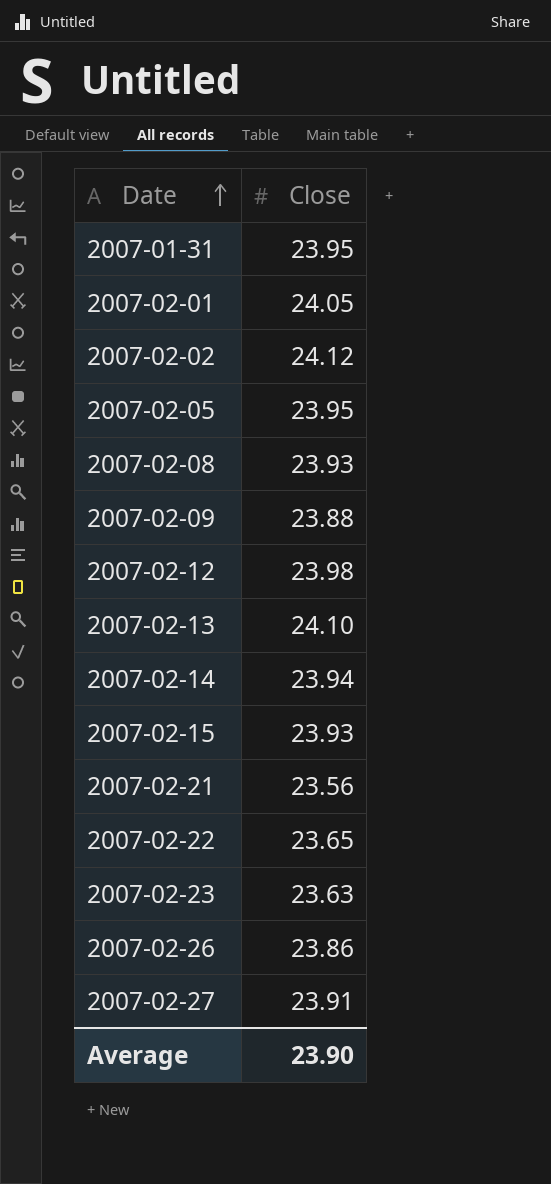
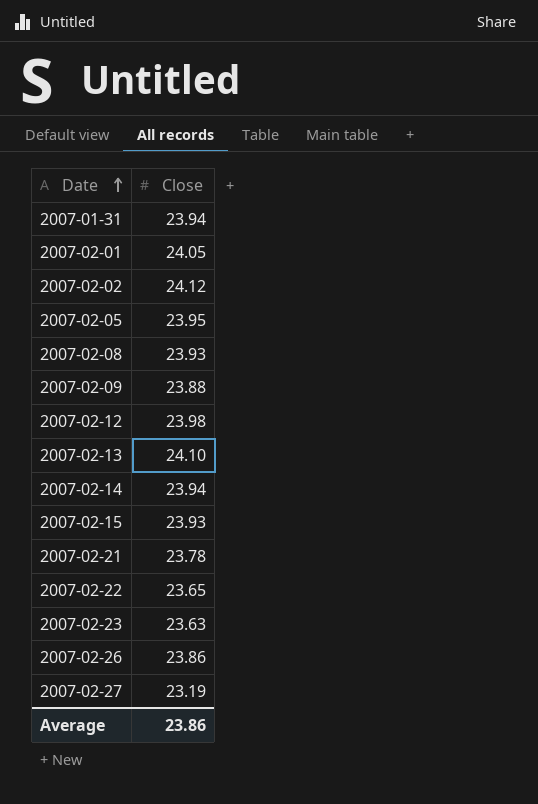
2007-01-31 | Close: 23.95 -> 23.94
2007-02-21 | Close: 23.56 -> 23.78
2007-02-27 | Close: 23.91 -> 23.19
Average | Close: 23.90 -> 23.86

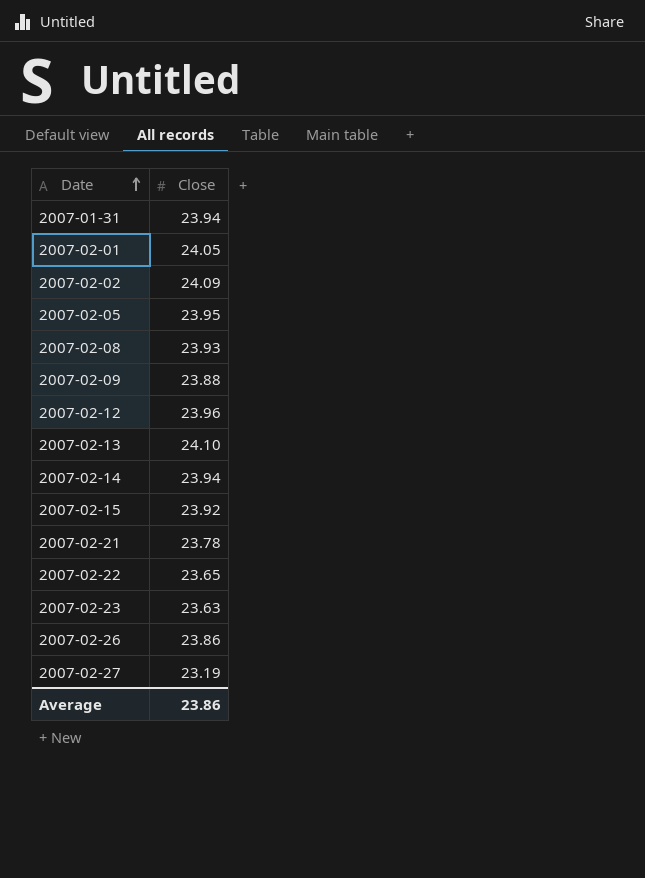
2007-02-02 | Close: 24.12 -> 24.09
2007-02-12 | Close: 23.98 -> 23.96
2007-02-15 | Close: 23.93 -> 23.92

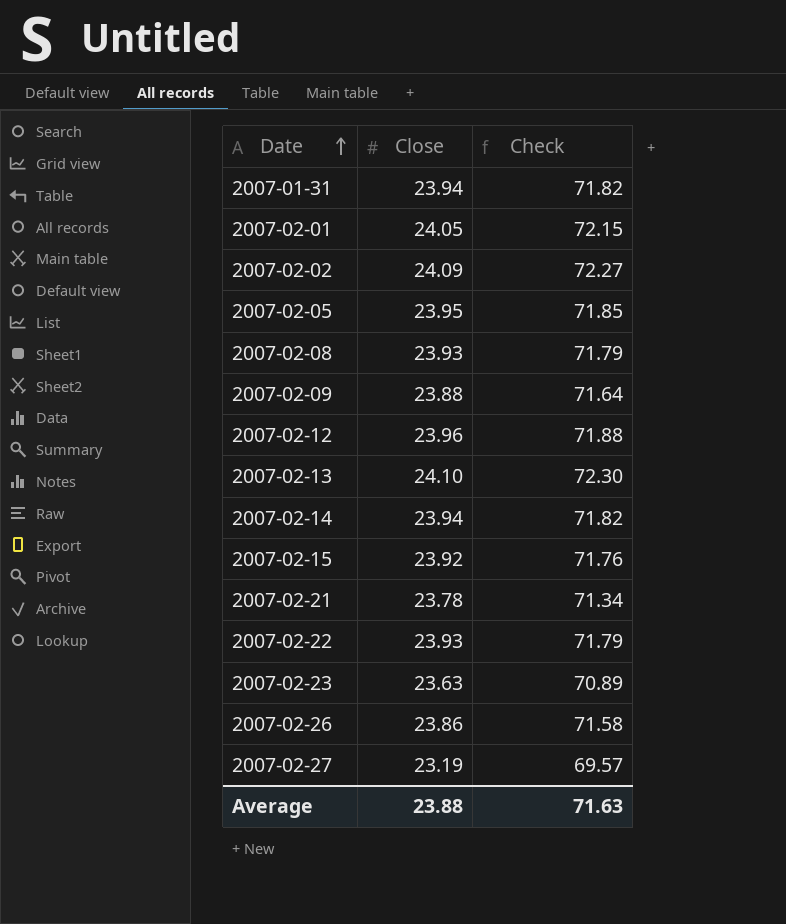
column Check | formula: none -> [Close] * 3
2007-02-22 | Close: 23.65 -> 23.93
Average | Close: 23.86 -> 23.88

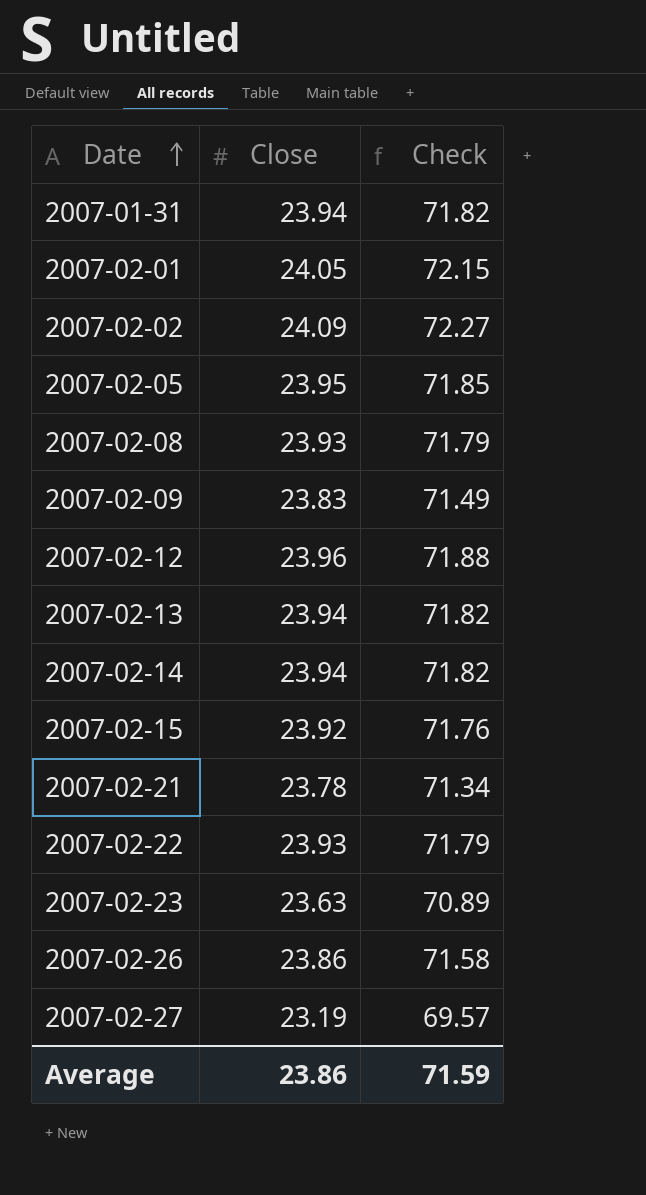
2007-02-09 | Close: 23.88 -> 23.83
2007-02-09 | Check: 71.64 -> 71.49
2007-02-13 | Close: 24.10 -> 23.94
2007-02-13 | Check: 72.30 -> 71.82
Average | Close: 23.88 -> 23.86
Average | Check: 71.63 -> 71.59

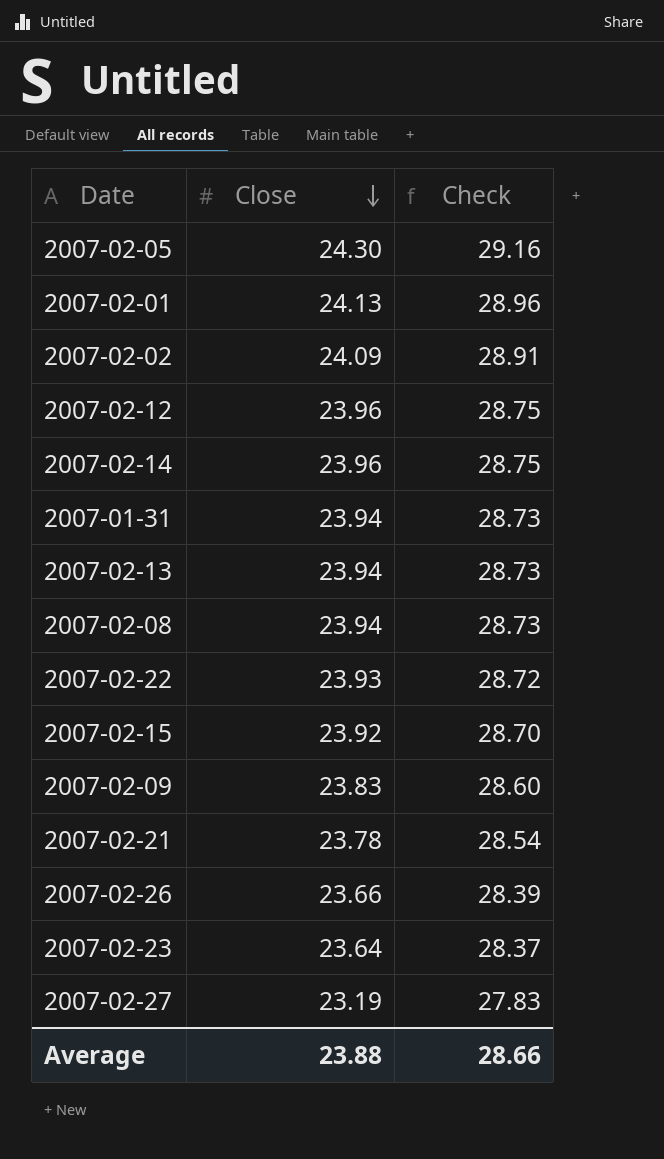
row order: Date ascending -> Close descending
column Check | formula: [Close] * 3 -> [Close] * 1.2
2007-02-05 | Close: 23.95 -> 24.30
2007-02-01 | Close: 24.05 -> 24.13
2007-02-14 | Close: 23.94 -> 23.96
2007-02-08 | Close: 23.93 -> 23.94
2007-02-26 | Close: 23.86 -> 23.66
2007-02-23 | Close: 23.63 -> 23.64
Average | Close: 23.86 -> 23.88
Average | Check: 71.59 -> 28.66

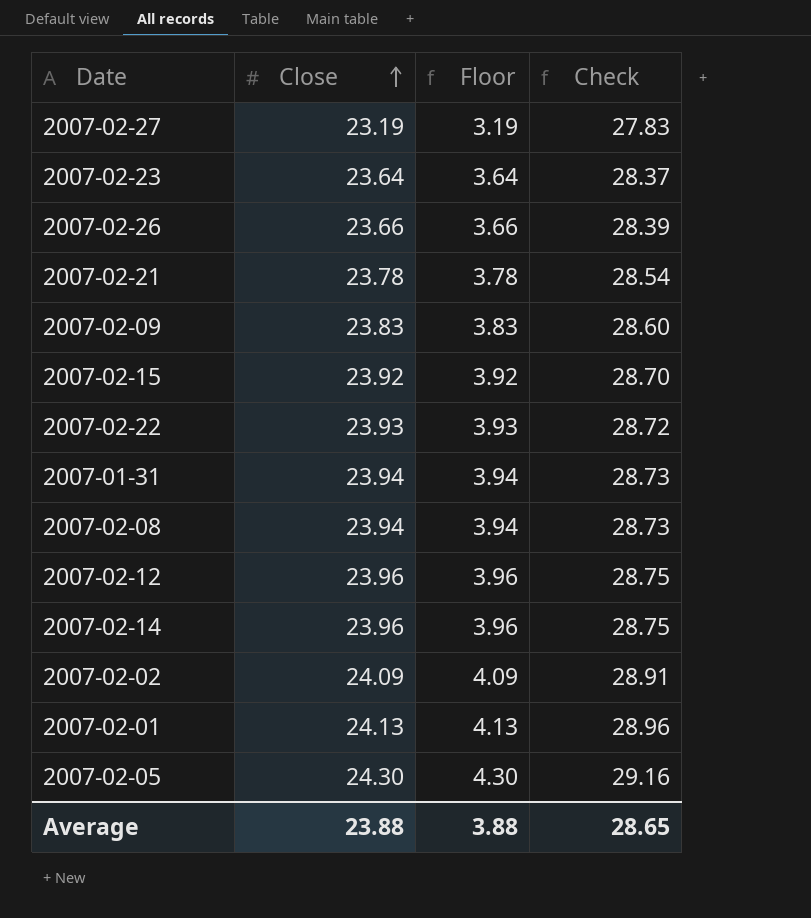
row order: Close descending -> Close ascending
column Floor | formula: none -> [Close] - 20
row 2007-02-13: 23.94 | 28.73 -> none
Average | Check: 28.66 -> 28.65

